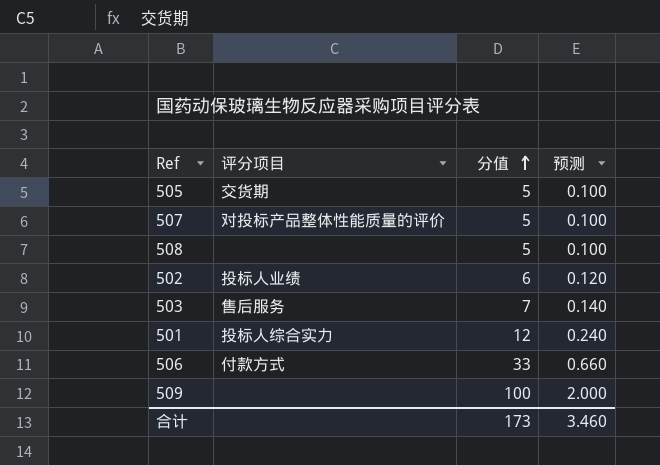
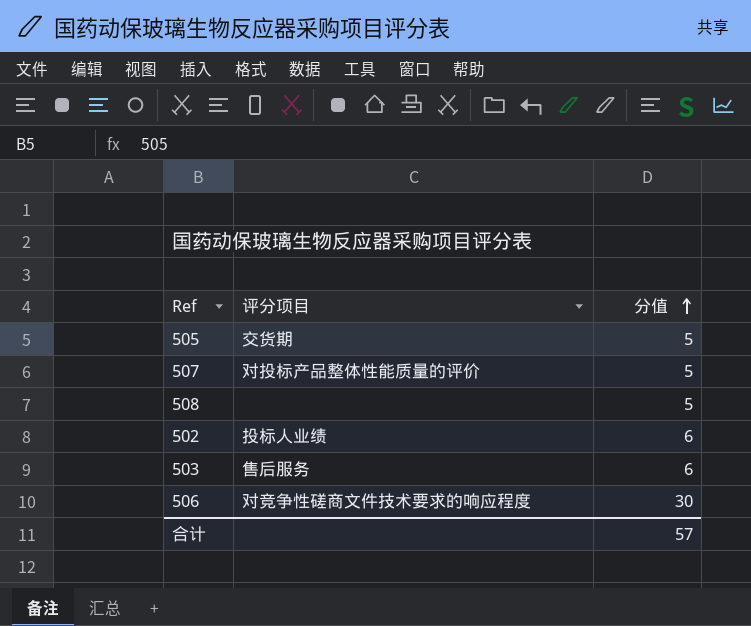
column 预测 | formula: [分值] * 0.02 -> none
row 501: 投标人综合实力 | 12 | 0.240 -> none
row 509: none | 100 | 2.000 -> none
503 | 分值: 7 -> 6
506 | 评分项目: 付款方式 -> 对竞争性磋商文件技术要求的响应程度
506 | 分值: 33 -> 30
合计 | 分值: 173 -> 57

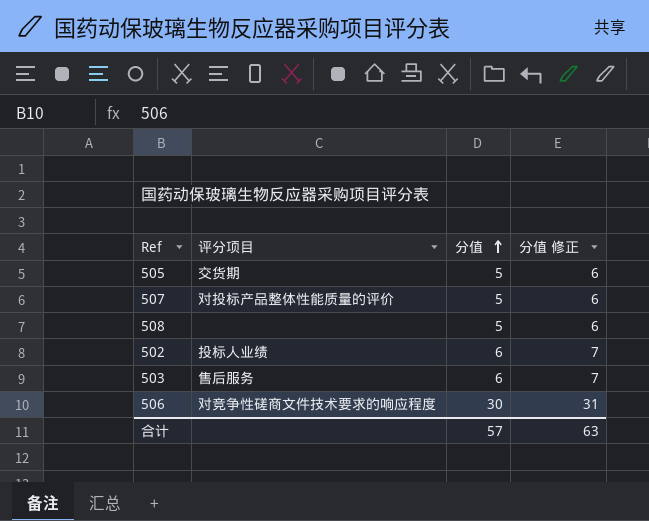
column 分值 修正 | formula: none -> [分值] + 1

